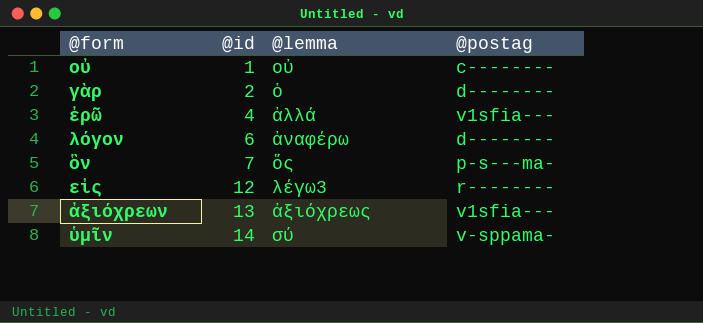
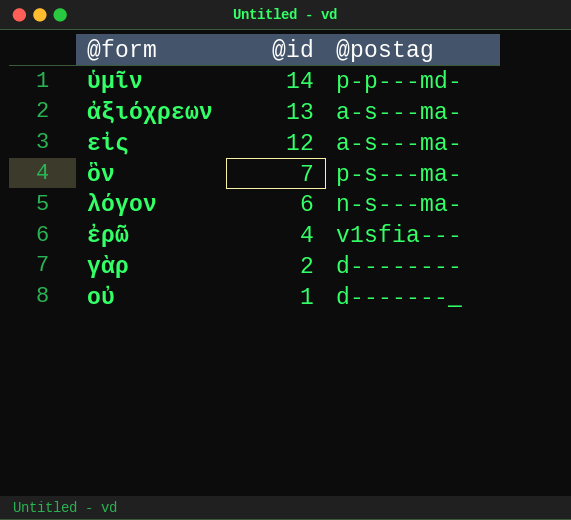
row order: @id ascending -> @id descending
column @lemma | position: 3 -> none
ὑμῖν | @postag: v-sppama- -> p-p---md-
ἀξιόχρεων | @postag: v1sfia--- -> a-s---ma-
εἰς | @postag: r-------- -> a-s---ma-
λόγον | @postag: d-------- -> n-s---ma-
οὐ | @postag: c-------- -> d-------_

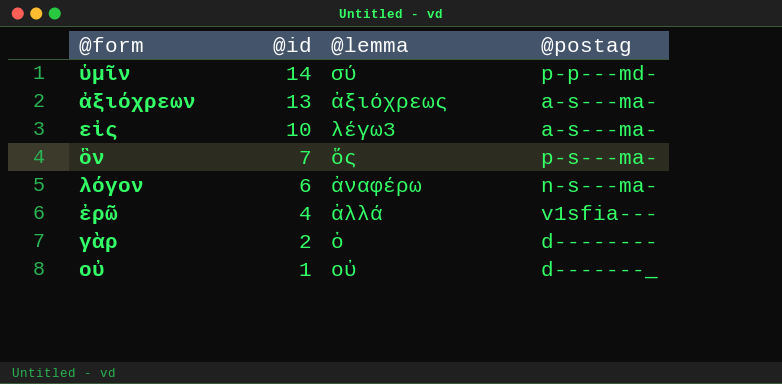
column @lemma | position: none -> 3
εἰς | @id: 12 -> 10

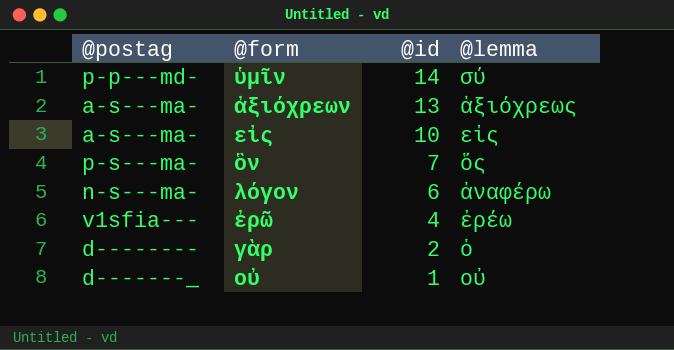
column @postag | position: 4 -> 1
εἰς | @lemma: λέγω3 -> εἰς
ἐρῶ | @lemma: ἀλλά -> ἐρέω

